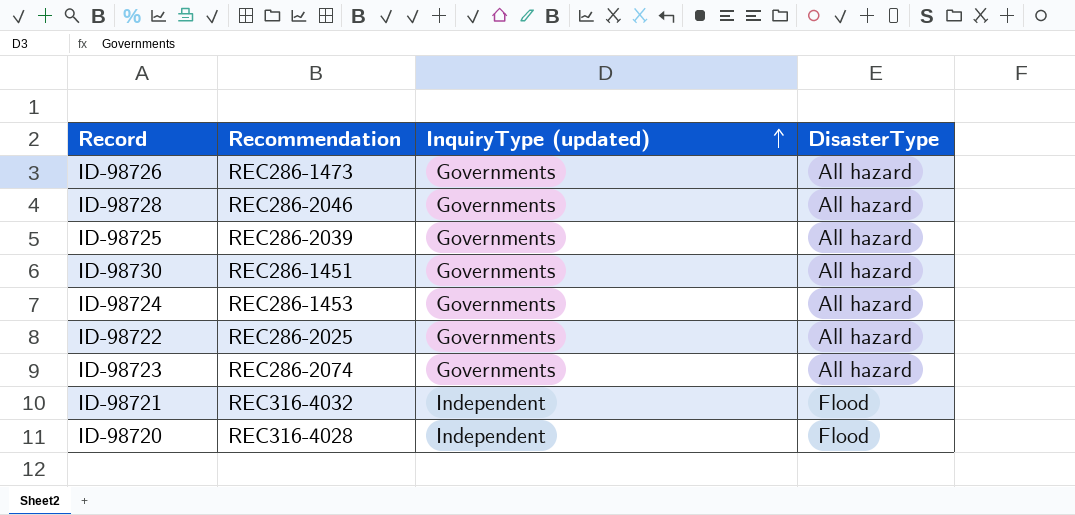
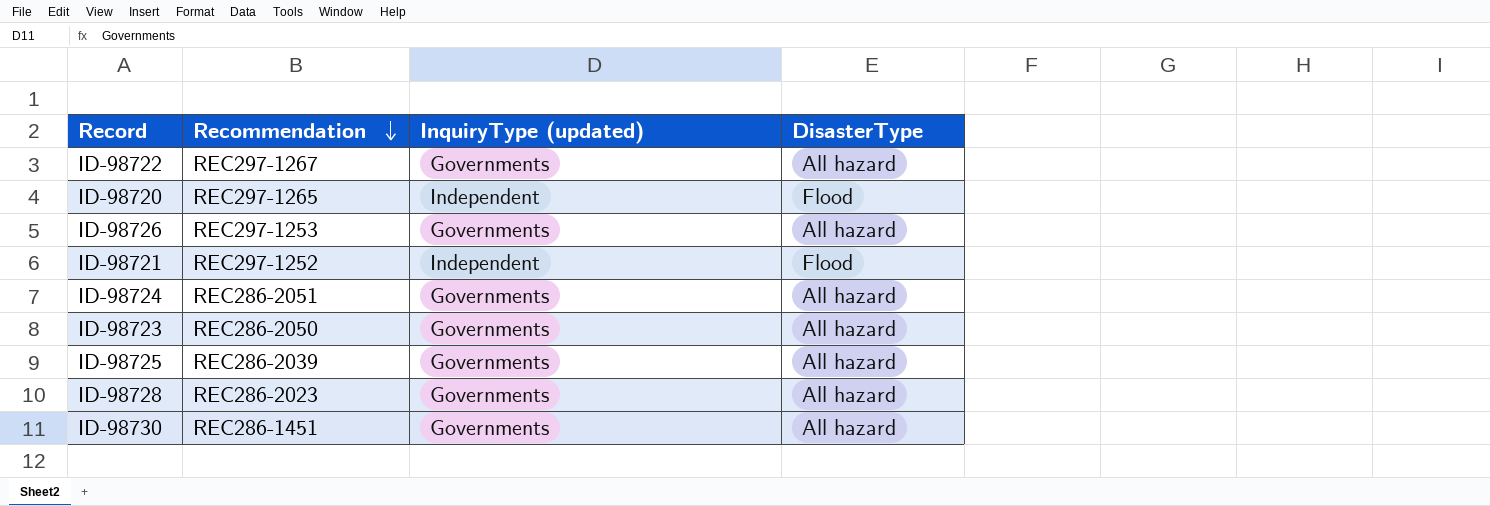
row order: InquiryType (updated) ascending -> Recommendation descending
ID-98722 | Recommendation: REC286-2025 -> REC297-1267
ID-98720 | Recommendation: REC316-4028 -> REC297-1265
ID-98726 | Recommendation: REC286-1473 -> REC297-1253
ID-98721 | Recommendation: REC316-4032 -> REC297-1252
ID-98724 | Recommendation: REC286-1453 -> REC286-2051
ID-98723 | Recommendation: REC286-2074 -> REC286-2050
ID-98728 | Recommendation: REC286-2046 -> REC286-2023

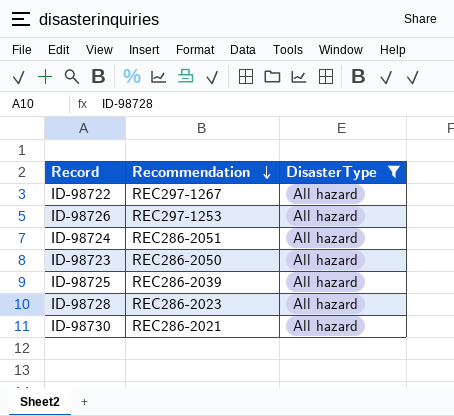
filter: none -> DisasterType = All hazard
column InquiryType (updated) | position: 3 -> none
ID-98730 | Recommendation: REC286-1451 -> REC286-2021

